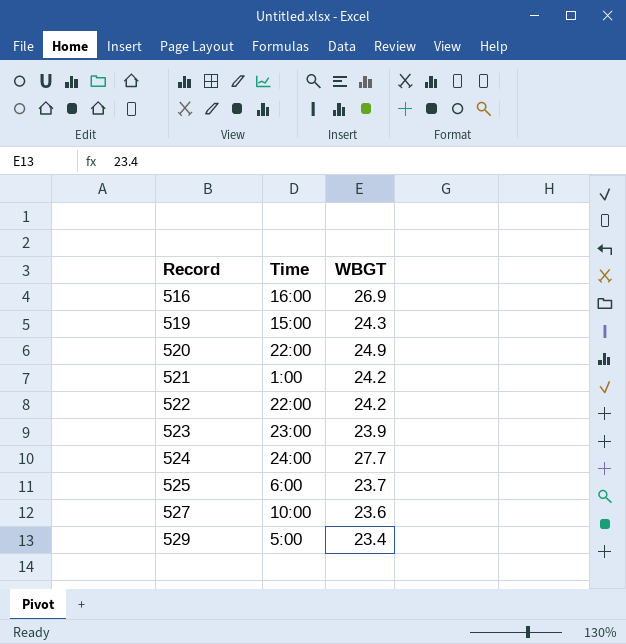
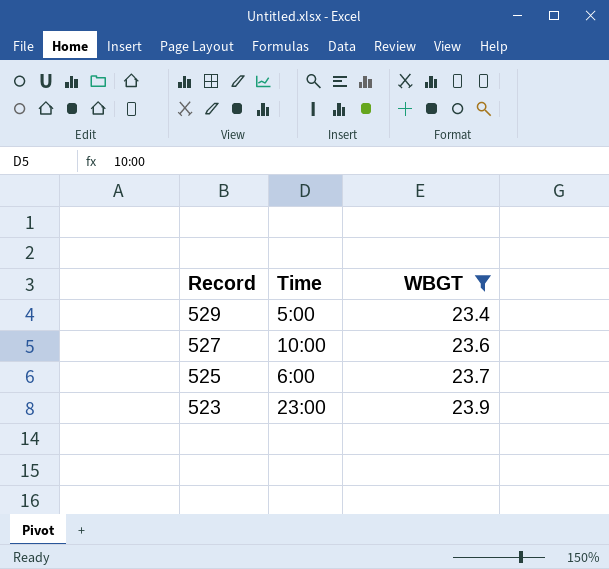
filter: none -> WBGT <= 23.9
row order: Record ascending -> Record descending

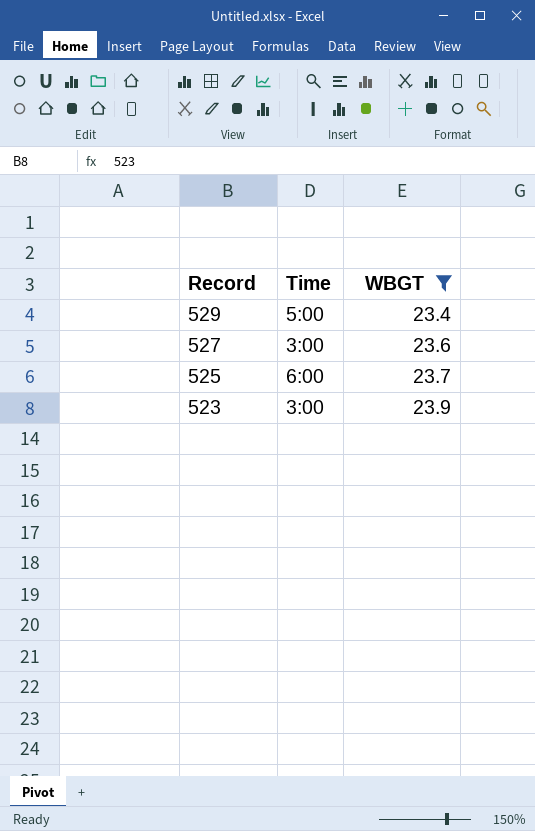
527 | Time: 10:00 -> 3:00
523 | Time: 23:00 -> 3:00

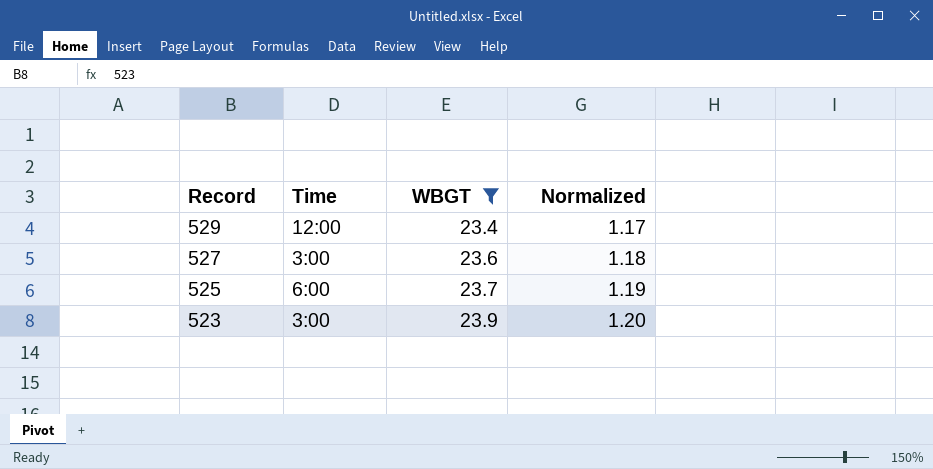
column Normalized | formula: none -> [WBGT] * 0.05
529 | Time: 5:00 -> 12:00

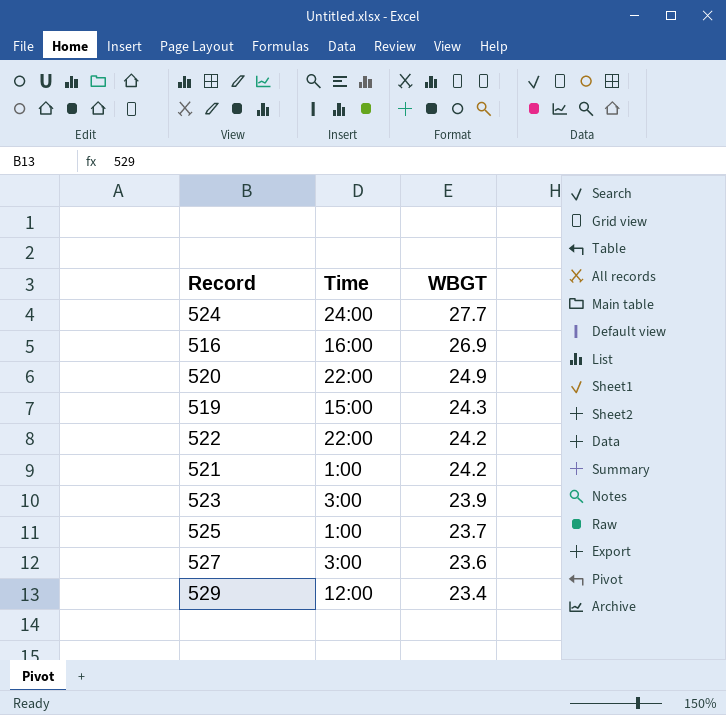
filter: WBGT <= 23.9 -> none
row order: Record descending -> WBGT descending
column Normalized | formula: [WBGT] * 0.05 -> none
525 | Time: 6:00 -> 1:00

